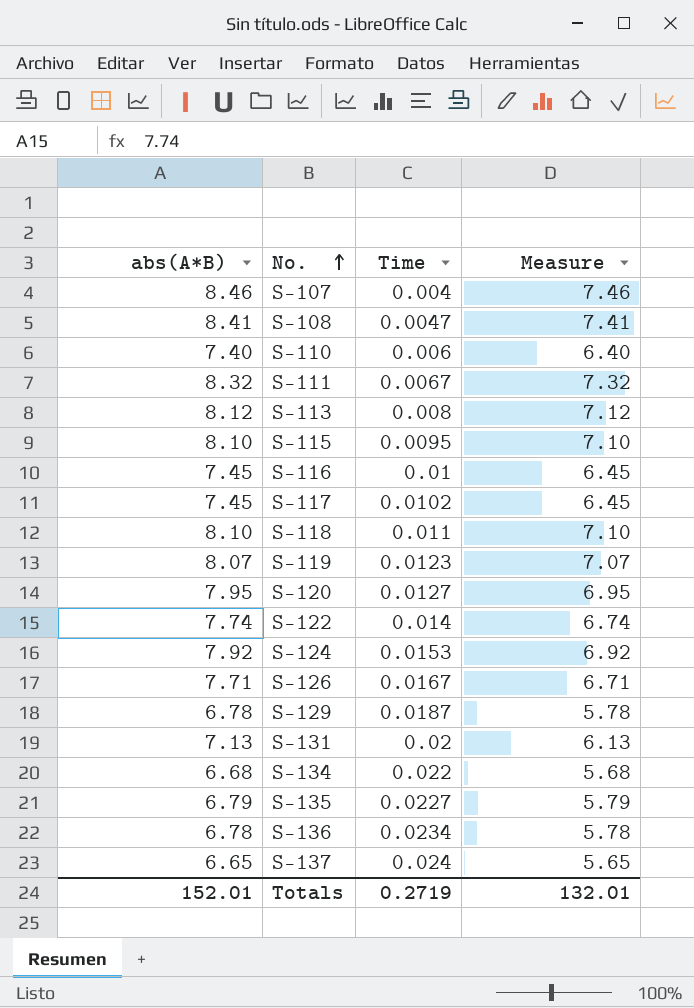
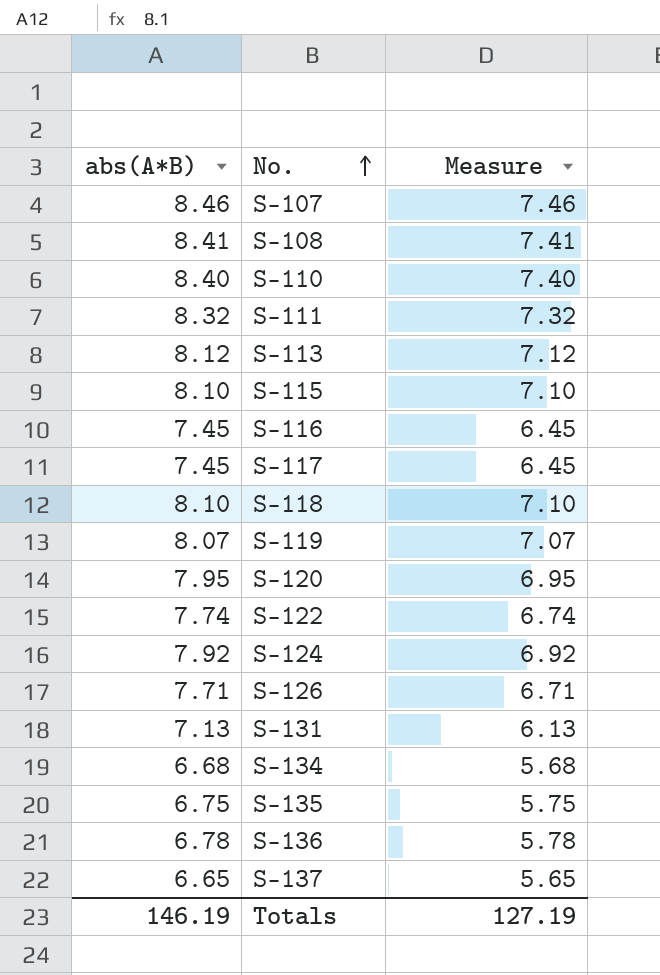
column Time | position: 3 -> none
row S-129: 6.78 | 0.0187 | 5.78 -> none
S-110 | abs(A*B): 7.40 -> 8.40
S-110 | Measure: 6.40 -> 7.40
S-135 | abs(A*B): 6.79 -> 6.75
S-135 | Measure: 5.79 -> 5.75
Totals | abs(A*B): 152.01 -> 146.19
Totals | Measure: 132.01 -> 127.19

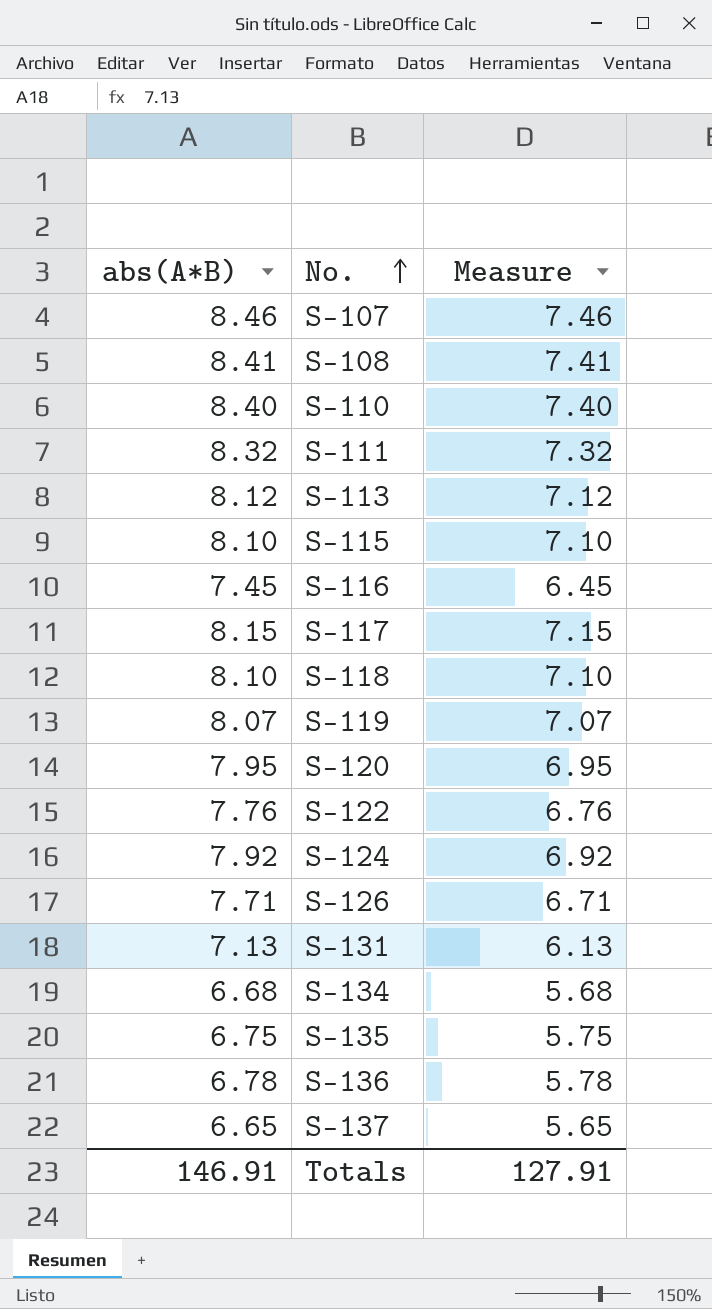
S-117 | abs(A*B): 7.45 -> 8.15
S-117 | Measure: 6.45 -> 7.15
S-122 | abs(A*B): 7.74 -> 7.76
S-122 | Measure: 6.74 -> 6.76
Totals | abs(A*B): 146.19 -> 146.91
Totals | Measure: 127.19 -> 127.91

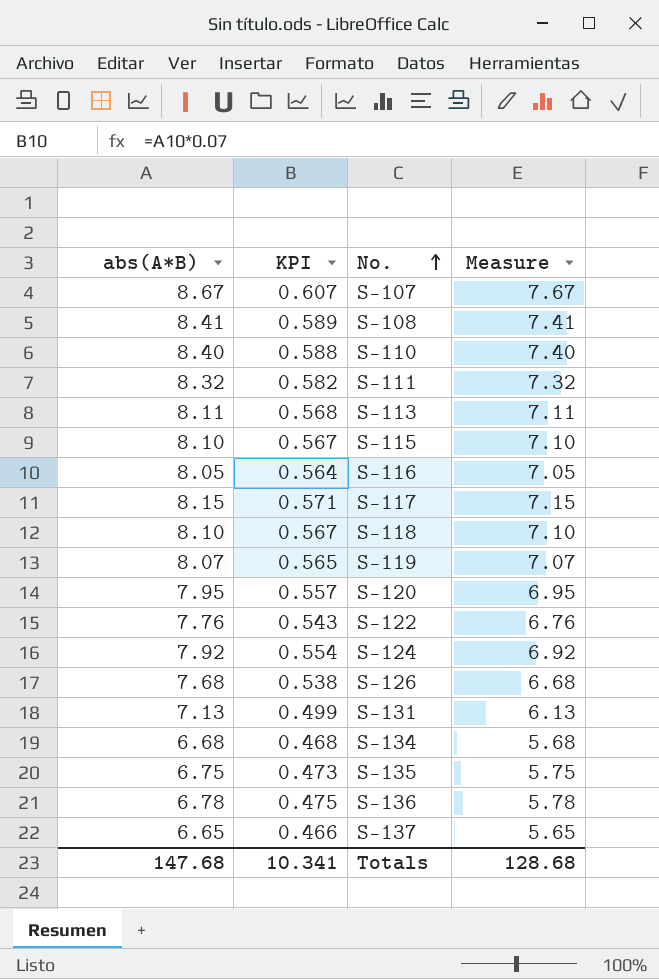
column KPI | formula: none -> [abs(A*B)] * 0.07
S-107 | abs(A*B): 8.46 -> 8.67
S-107 | Measure: 7.46 -> 7.67
S-113 | abs(A*B): 8.12 -> 8.11
S-113 | Measure: 7.12 -> 7.11
S-116 | abs(A*B): 7.45 -> 8.05
S-116 | Measure: 6.45 -> 7.05
S-126 | abs(A*B): 7.71 -> 7.68
S-126 | Measure: 6.71 -> 6.68
Totals | abs(A*B): 146.91 -> 147.68
Totals | Measure: 127.91 -> 128.68

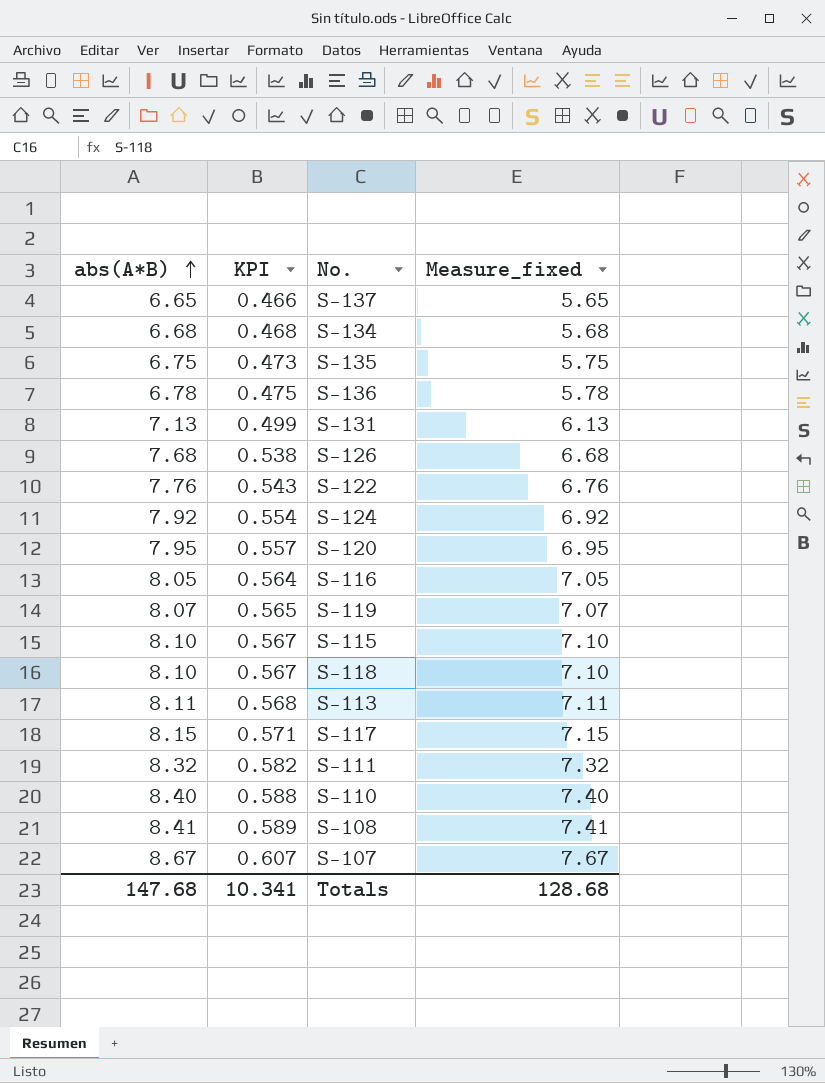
row order: No. ascending -> abs(A*B) ascending
column name: Measure -> Measure_fixed

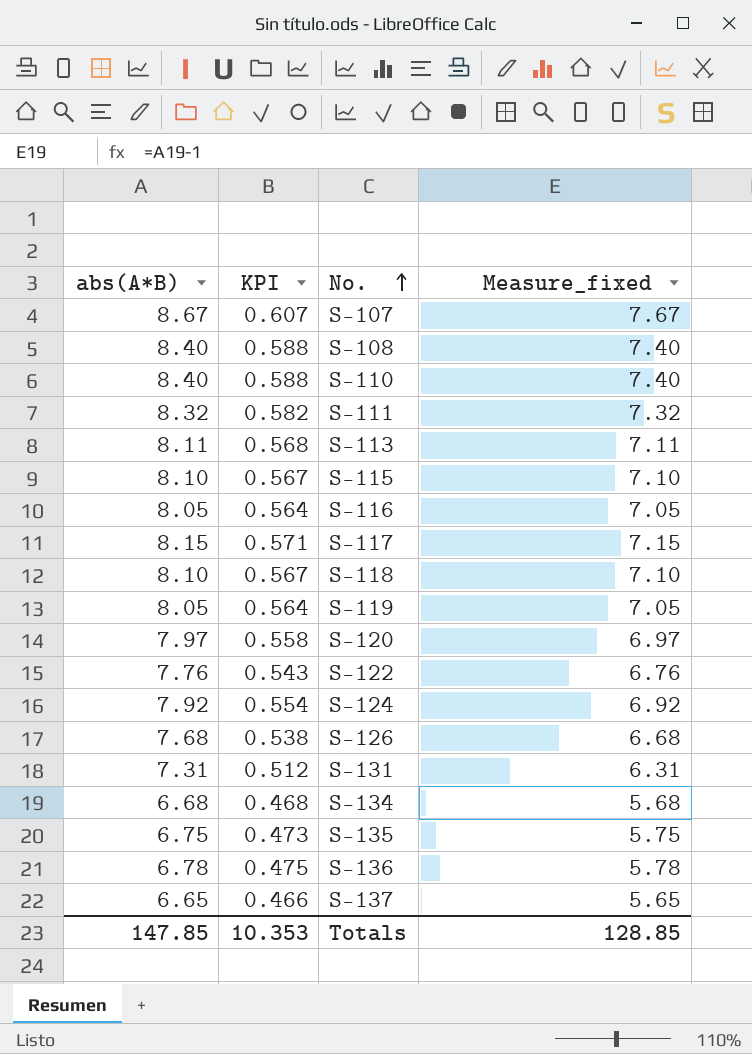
row order: abs(A*B) ascending -> No. ascending
S-108 | abs(A*B): 8.41 -> 8.40
S-108 | KPI: 0.589 -> 0.588
S-108 | Measure_fixed: 7.41 -> 7.40
S-119 | abs(A*B): 8.07 -> 8.05
S-119 | KPI: 0.565 -> 0.564
S-119 | Measure_fixed: 7.07 -> 7.05
S-120 | abs(A*B): 7.95 -> 7.97
S-120 | KPI: 0.557 -> 0.558
S-120 | Measure_fixed: 6.95 -> 6.97
S-131 | abs(A*B): 7.13 -> 7.31
S-131 | KPI: 0.499 -> 0.512
S-131 | Measure_fixed: 6.13 -> 6.31
Totals | abs(A*B): 147.68 -> 147.85
Totals | KPI: 10.341 -> 10.353
Totals | Measure_fixed: 128.68 -> 128.85

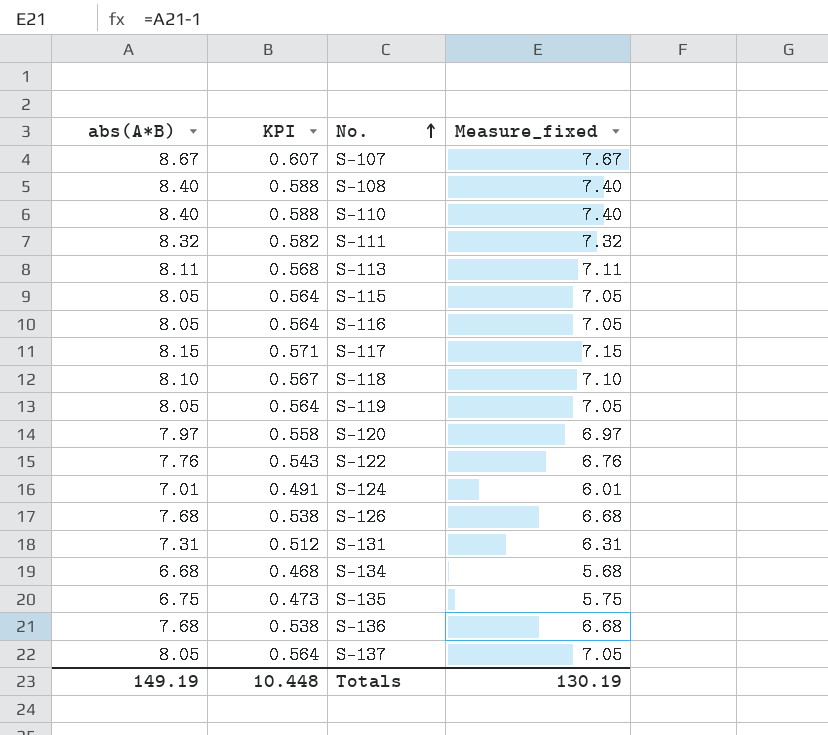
S-115 | abs(A*B): 8.10 -> 8.05
S-115 | KPI: 0.567 -> 0.564
S-115 | Measure_fixed: 7.10 -> 7.05
S-124 | abs(A*B): 7.92 -> 7.01
S-124 | KPI: 0.554 -> 0.491
S-124 | Measure_fixed: 6.92 -> 6.01
S-136 | abs(A*B): 6.78 -> 7.68
S-136 | KPI: 0.475 -> 0.538
S-136 | Measure_fixed: 5.78 -> 6.68
S-137 | abs(A*B): 6.65 -> 8.05
S-137 | KPI: 0.466 -> 0.564
S-137 | Measure_fixed: 5.65 -> 7.05
Totals | abs(A*B): 147.85 -> 149.19
Totals | KPI: 10.353 -> 10.448
Totals | Measure_fixed: 128.85 -> 130.19

